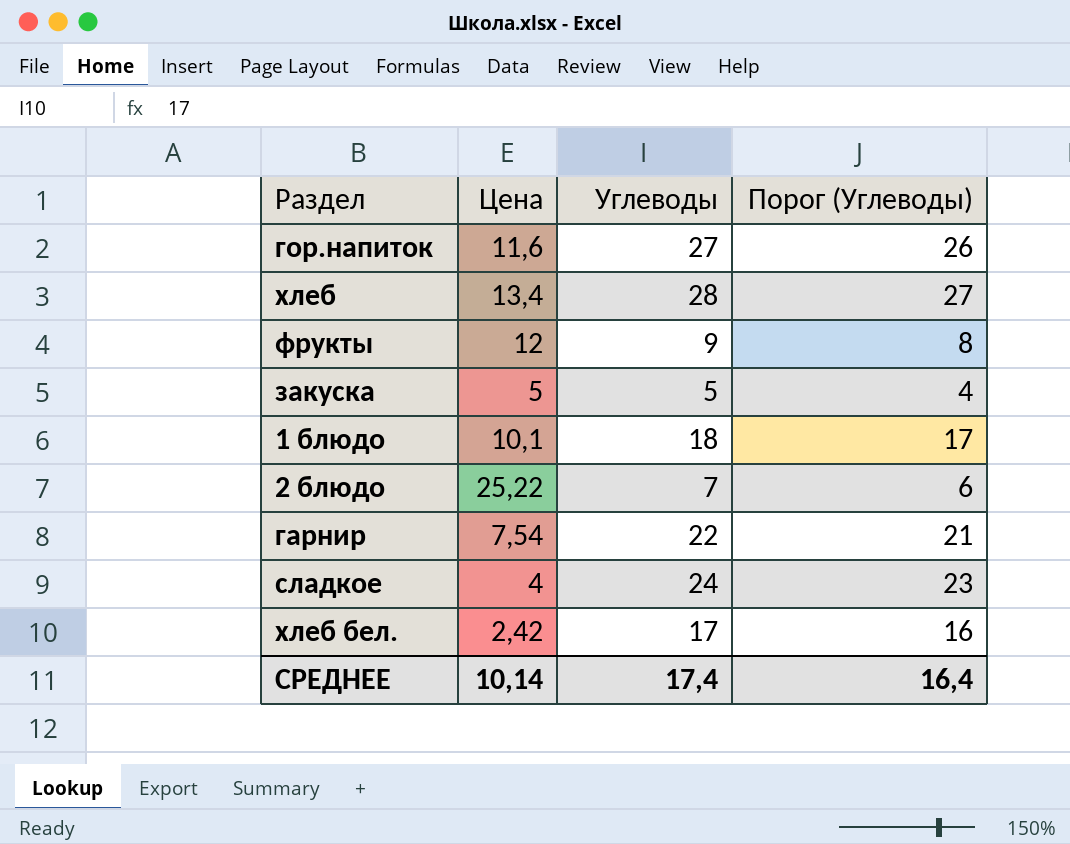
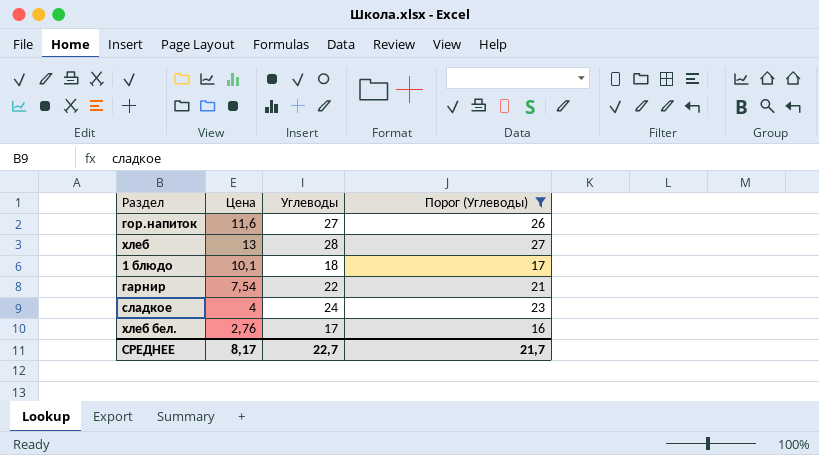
filter: none -> Порог (Углеводы) >= 16
хлеб | Цена: 13,4 -> 13
хлеб бел. | Цена: 2,42 -> 2,76
СРЕДНЕЕ | Цена: 10,14 -> 8,17
СРЕДНЕЕ | Углеводы: 17,4 -> 22,7
СРЕДНЕЕ | Порог (Углеводы): 16,4 -> 21,7

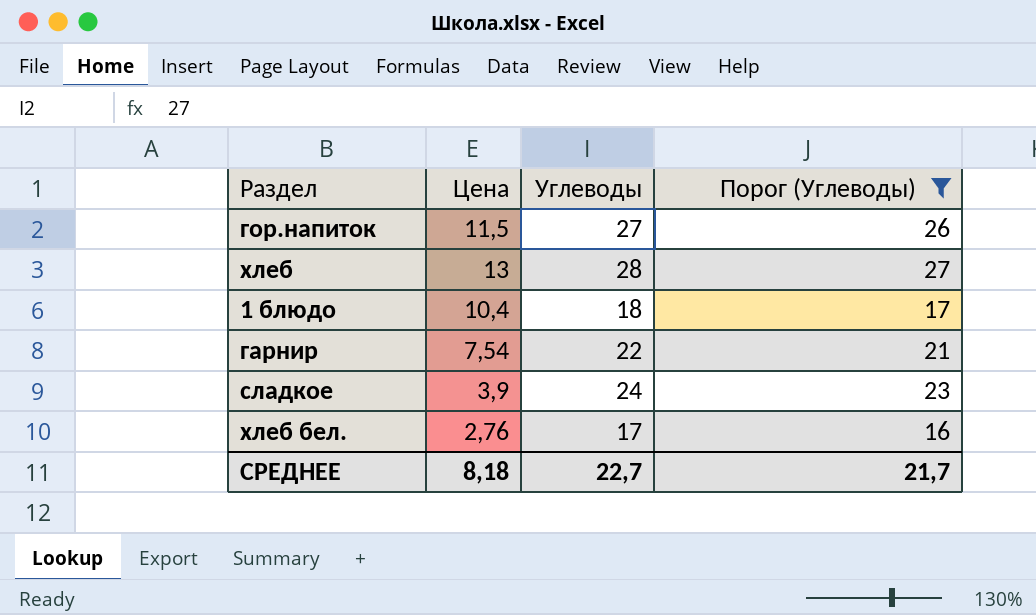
гор.напиток | Цена: 11,6 -> 11,5
1 блюдо | Цена: 10,1 -> 10,4
сладкое | Цена: 4 -> 3,9
СРЕДНЕЕ | Цена: 8,17 -> 8,18

